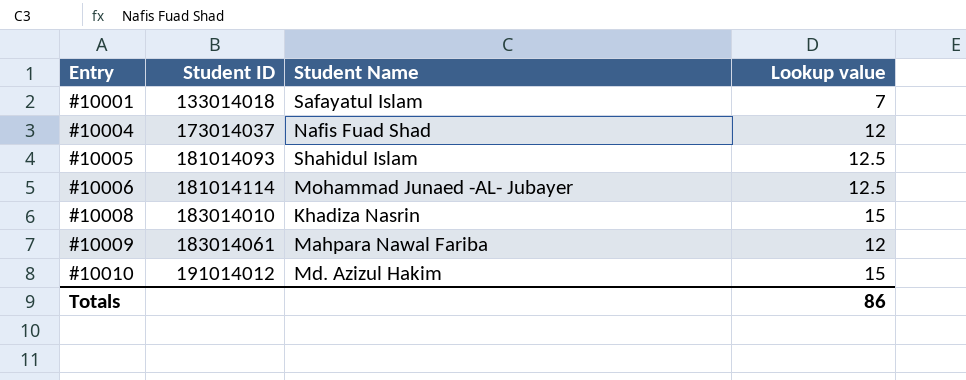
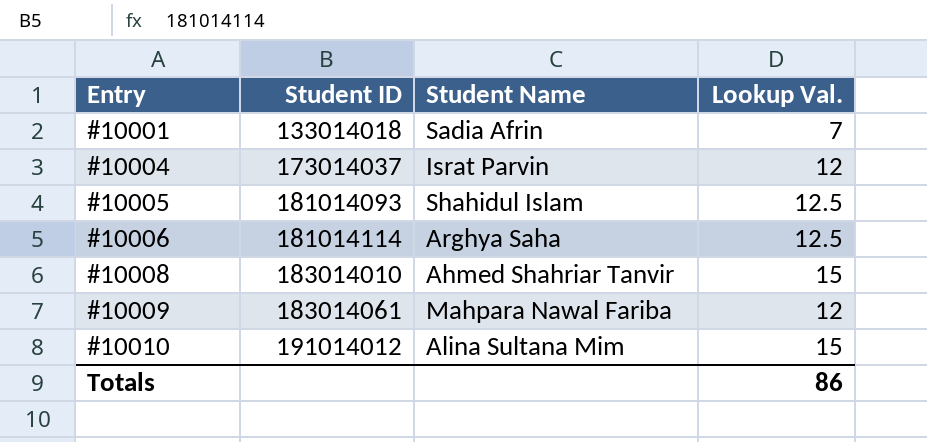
column name: Lookup value -> Lookup Val.
#10001 | Student Name: Safayatul Islam -> Sadia Afrin
#10004 | Student Name: Nafis Fuad Shad -> Israt Parvin
#10006 | Student Name: Mohammad Junaed -AL- Jubayer -> Arghya Saha
#10008 | Student Name: Khadiza Nasrin -> Ahmed Shahriar Tanvir
#10010 | Student Name: Md. Azizul Hakim -> Alina Sultana Mim

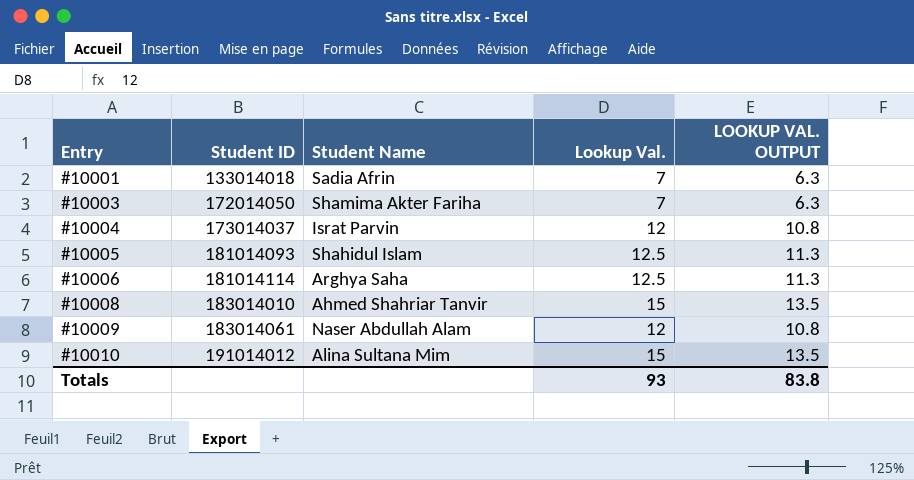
column LOOKUP VAL. OUTPUT | formula: none -> [Lookup Val.] * 0.9
row #10003: none -> 172014050 | Shamima Akter Fariha | 7 | 6.3
#10009 | Student Name: Mahpara Nawal Fariba -> Naser Abdullah Alam
Totals | Lookup Val.: 86 -> 93

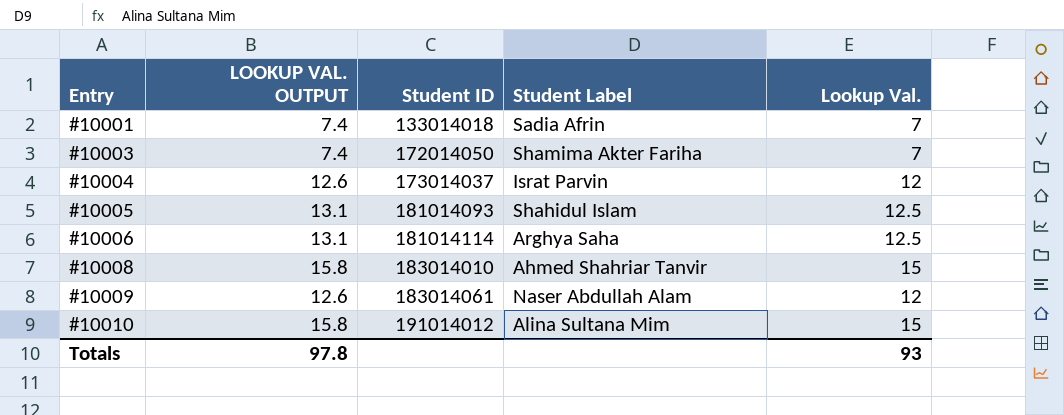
column LOOKUP VAL. OUTPUT | formula: [Lookup Val.] * 0.9 -> [Lookup Val.] * 1.05
column LOOKUP VAL. OUTPUT | position: 5 -> 2
column name: Student Name -> Student Label
Totals | LOOKUP VAL. OUTPUT: 83.8 -> 97.8

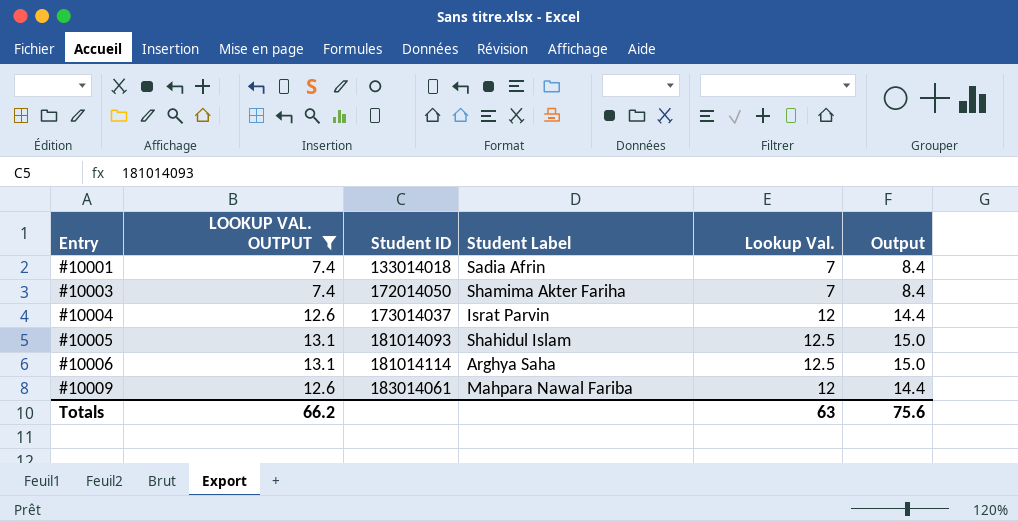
filter: none -> LOOKUP VAL. OUTPUT != 15.8
column Output | formula: none -> [Lookup Val.] * 1.2
#10009 | Student Label: Naser Abdullah Alam -> Mahpara Nawal Fariba
Totals | LOOKUP VAL. OUTPUT: 97.8 -> 66.2
Totals | Lookup Val.: 93 -> 63

